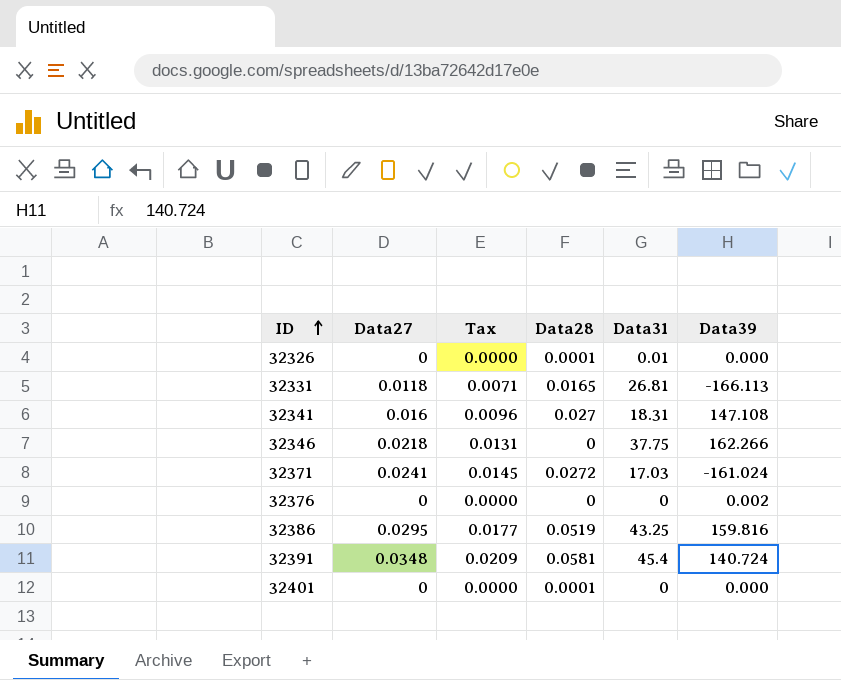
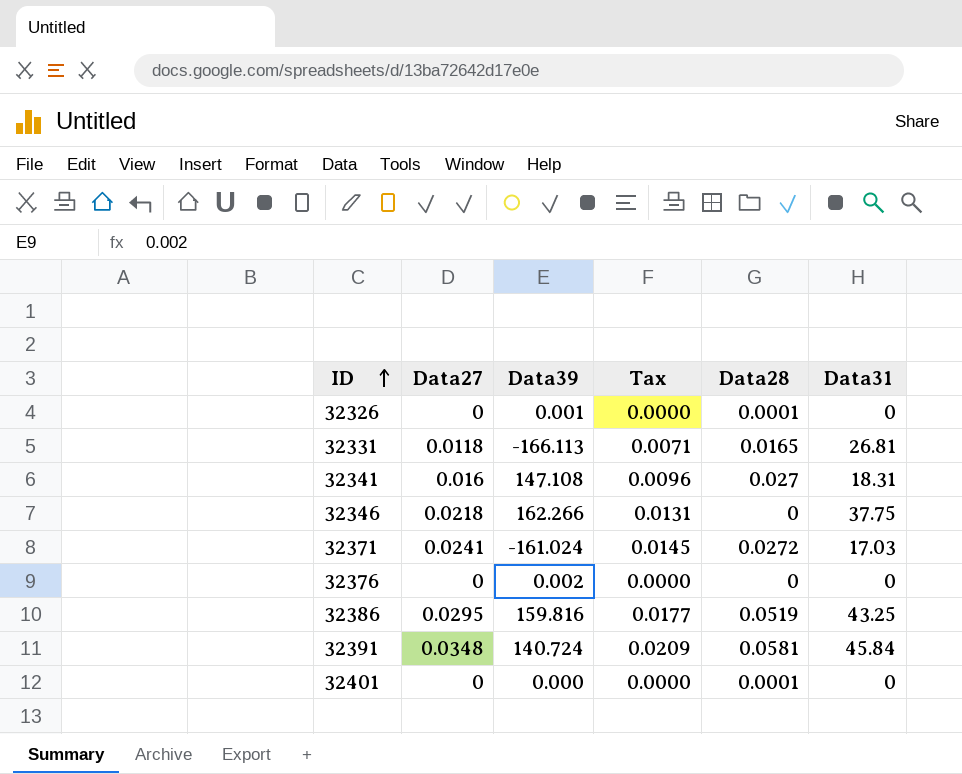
column Data39 | position: 6 -> 3
32326 | Data39: 0.000 -> 0.001
32326 | Data31: 0.01 -> 0
32391 | Data31: 45.4 -> 45.84

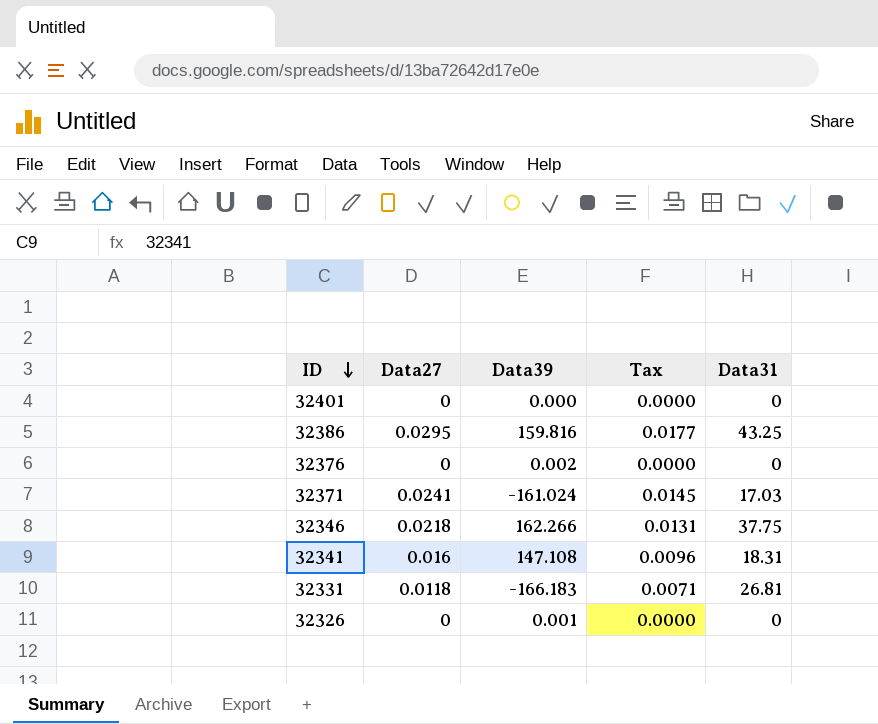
row order: ID ascending -> ID descending
column Data28 | position: 5 -> none
row 32391: 0.0348 | 140.724 | 0.0209 | 0.0581 | 45.84 -> none
32331 | Data39: -166.113 -> -166.183

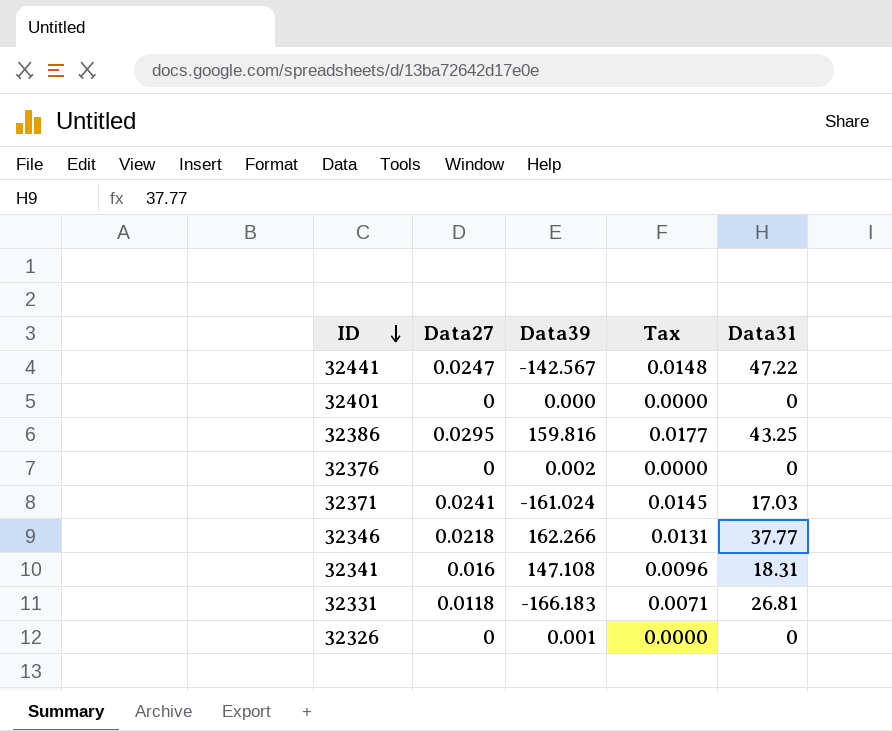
row 32441: none -> 0.0247 | -142.567 | 0.0148 | 47.22
32346 | Data31: 37.75 -> 37.77

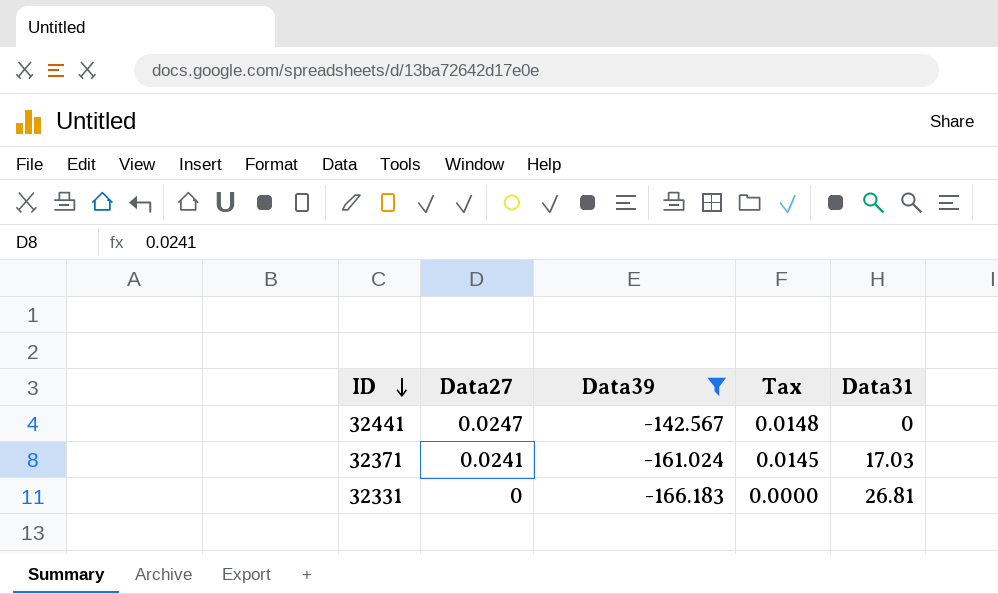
filter: none -> Data39 <= -142.567
32441 | Data31: 47.22 -> 0
32331 | Data27: 0.0118 -> 0
32331 | Tax: 0.0071 -> 0.0000

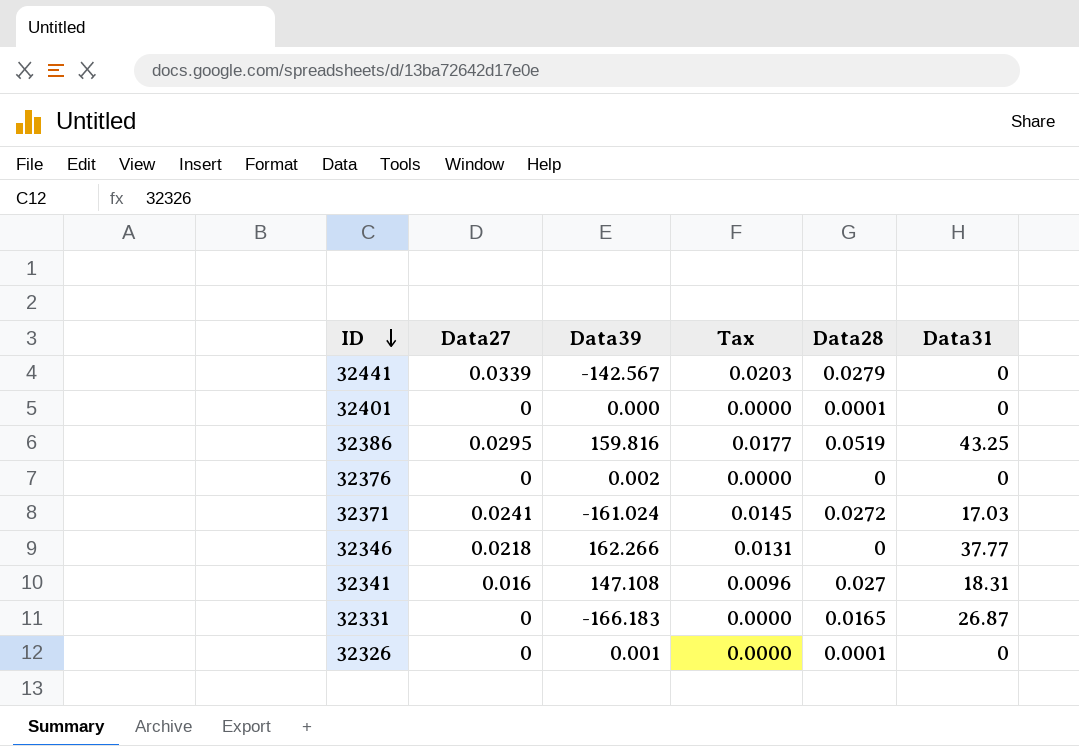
filter: Data39 <= -142.567 -> none
column Data28 | position: none -> 5
32441 | Data27: 0.0247 -> 0.0339
32441 | Tax: 0.0148 -> 0.0203
32331 | Data31: 26.81 -> 26.87

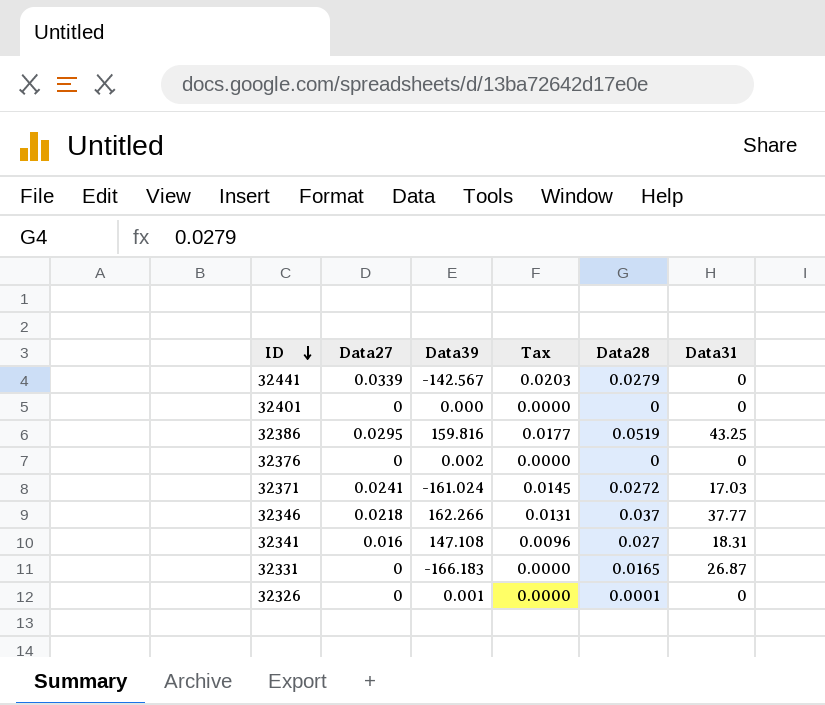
32401 | Data28: 0.0001 -> 0
32346 | Data28: 0 -> 0.037

